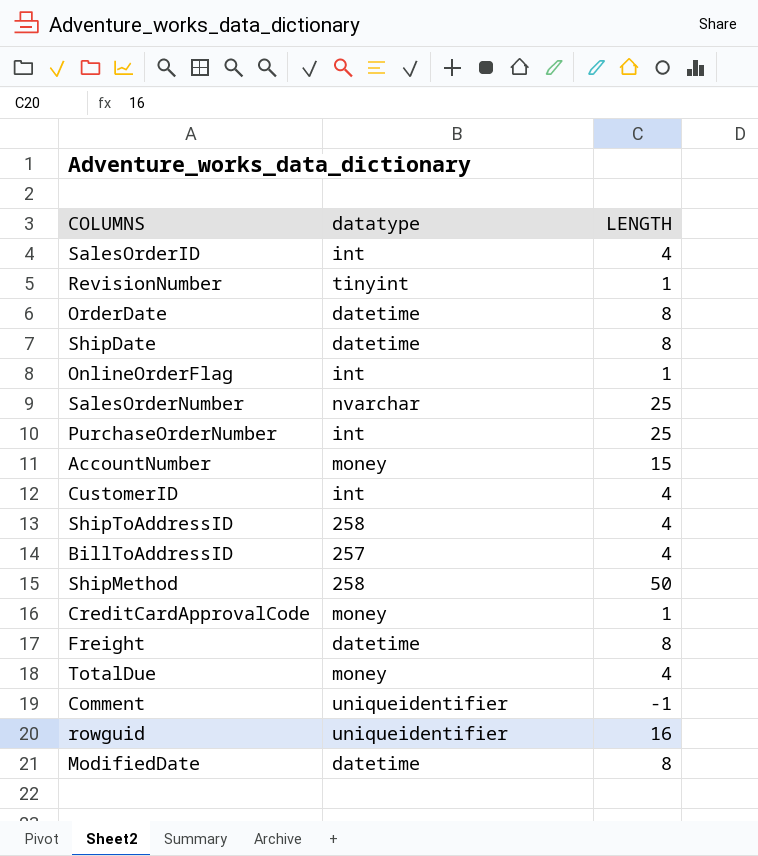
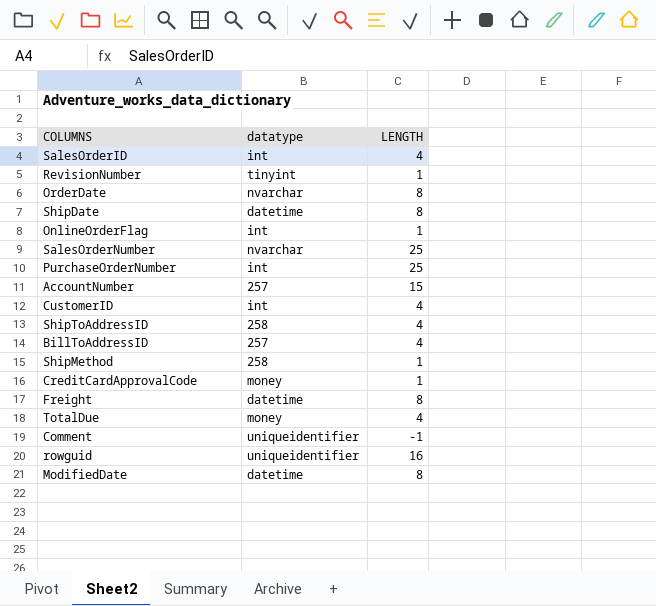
OrderDate | datatype: datetime -> nvarchar
AccountNumber | datatype: money -> 257
ShipMethod | LENGTH: 50 -> 1

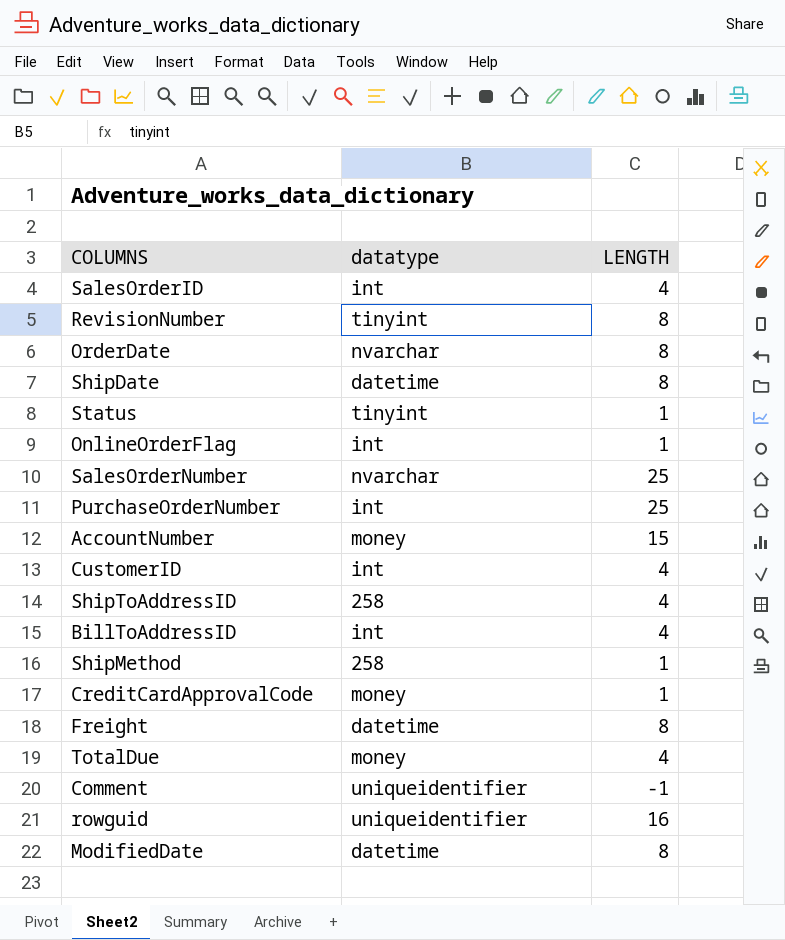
RevisionNumber | LENGTH: 1 -> 8
row Status: none -> tinyint | 1
AccountNumber | datatype: 257 -> money
BillToAddressID | datatype: 257 -> int

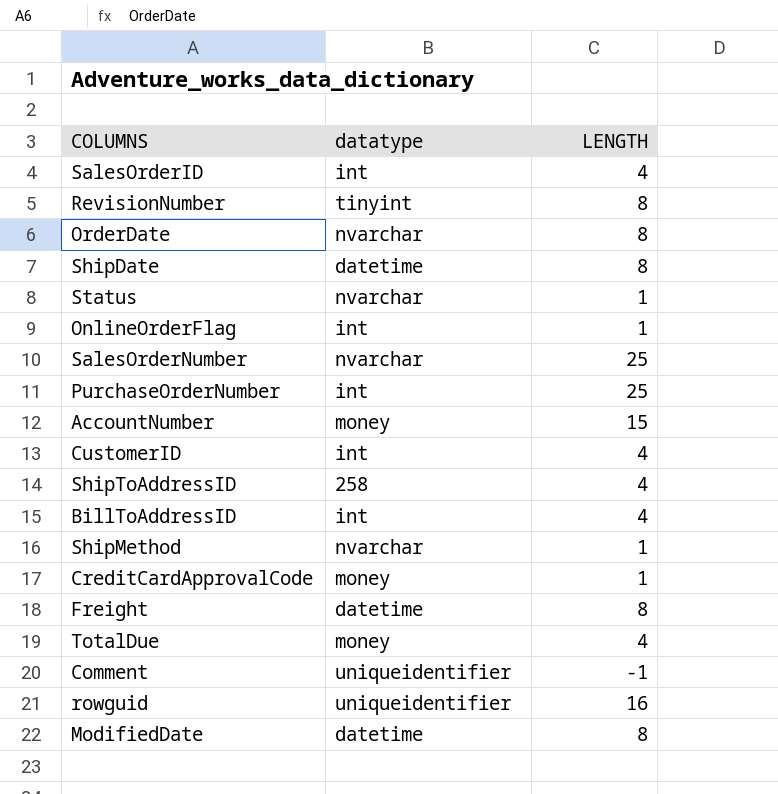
Status | datatype: tinyint -> nvarchar
ShipMethod | datatype: 258 -> nvarchar

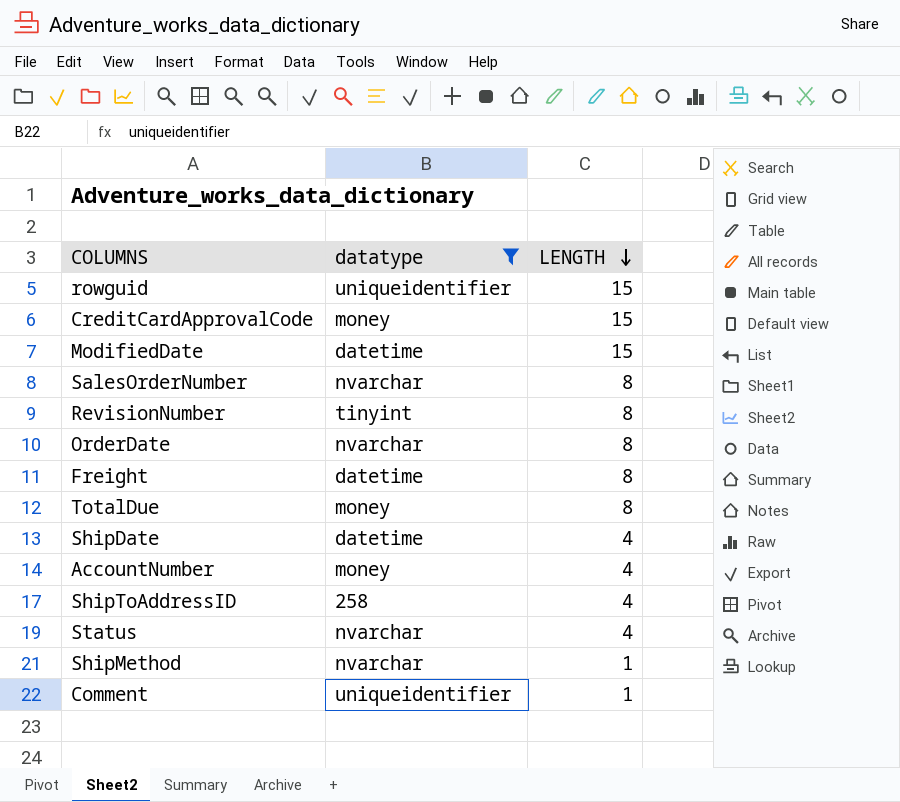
filter: none -> datatype != int
row order: none -> LENGTH descending
rowguid | LENGTH: 16 -> 15
CreditCardApprovalCode | LENGTH: 1 -> 15
ModifiedDate | LENGTH: 8 -> 15
SalesOrderNumber | LENGTH: 25 -> 8
TotalDue | LENGTH: 4 -> 8
ShipDate | LENGTH: 8 -> 4
AccountNumber | LENGTH: 15 -> 4
Status | LENGTH: 1 -> 4
Comment | LENGTH: -1 -> 1

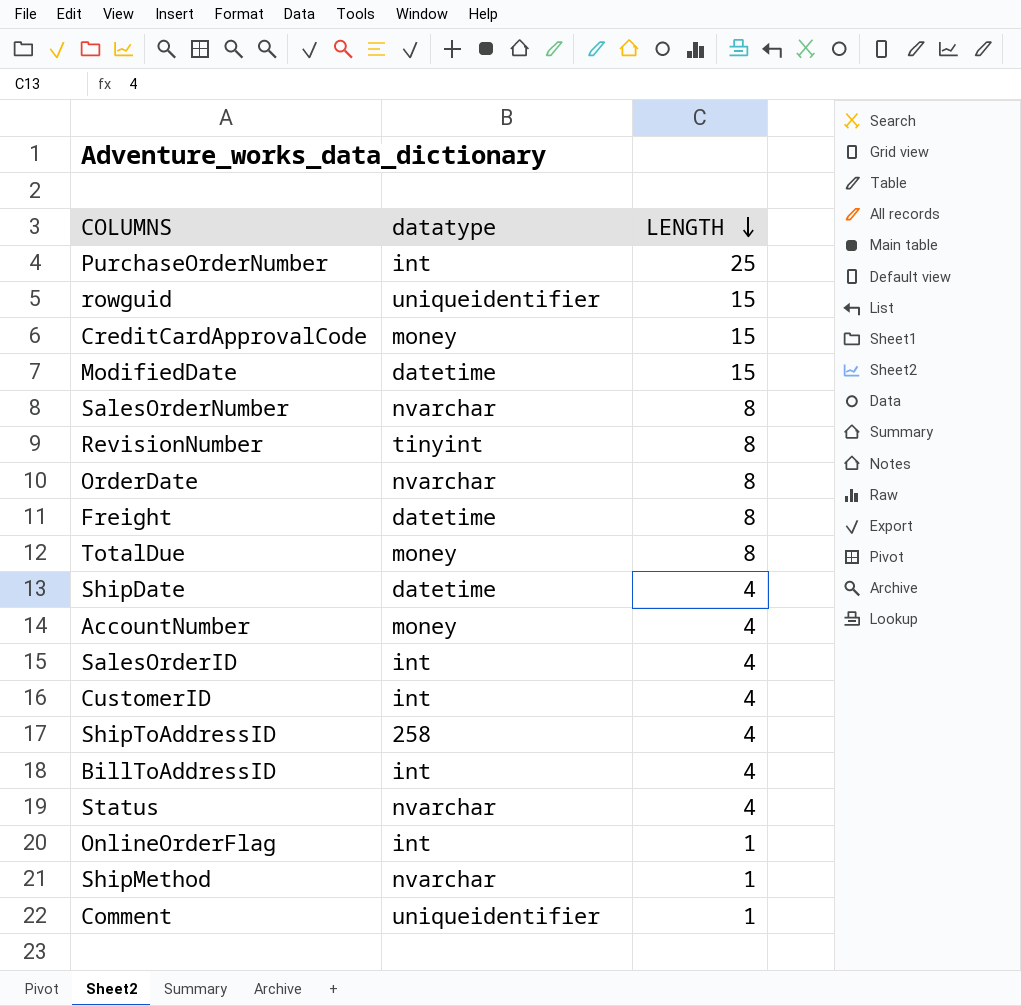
filter: datatype != int -> none

